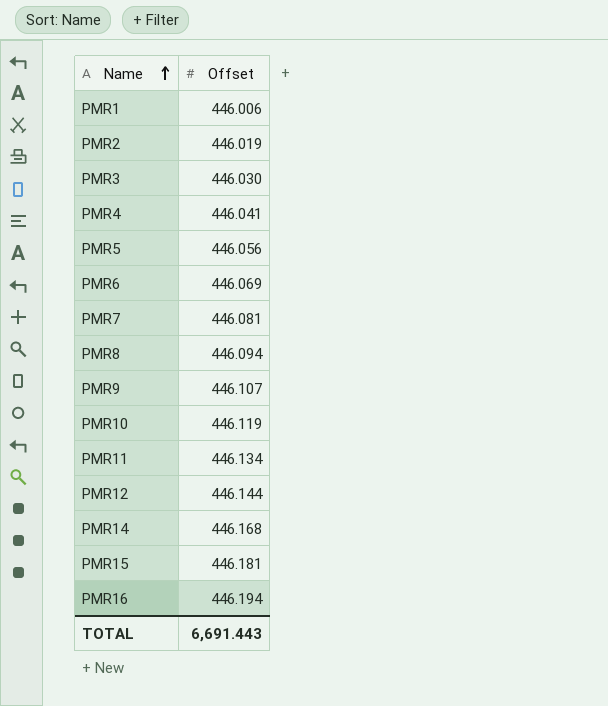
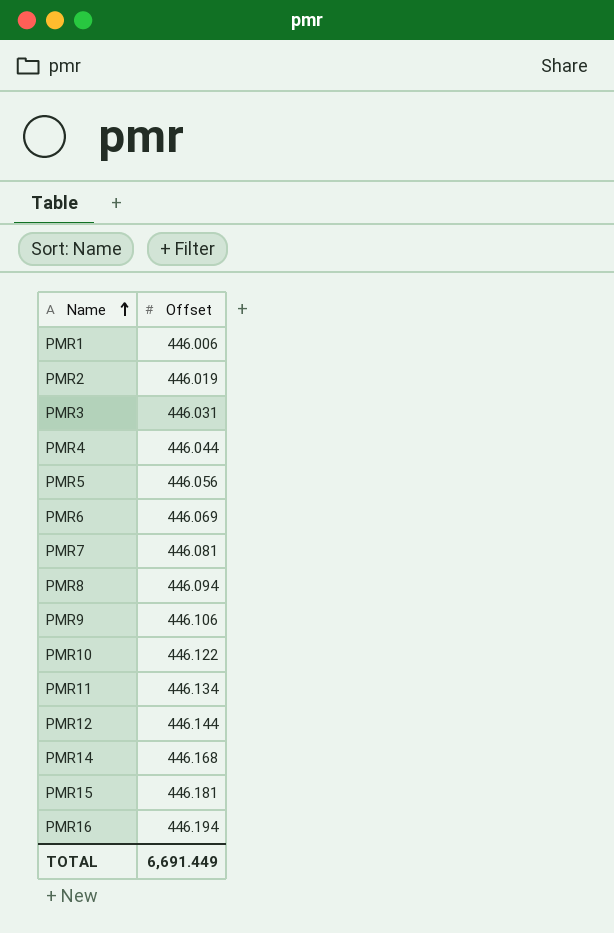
PMR3 | Offset: 446.030 -> 446.031
PMR4 | Offset: 446.041 -> 446.044
PMR9 | Offset: 446.107 -> 446.106
PMR10 | Offset: 446.119 -> 446.122
TOTAL | Offset: 6,691.443 -> 6,691.449

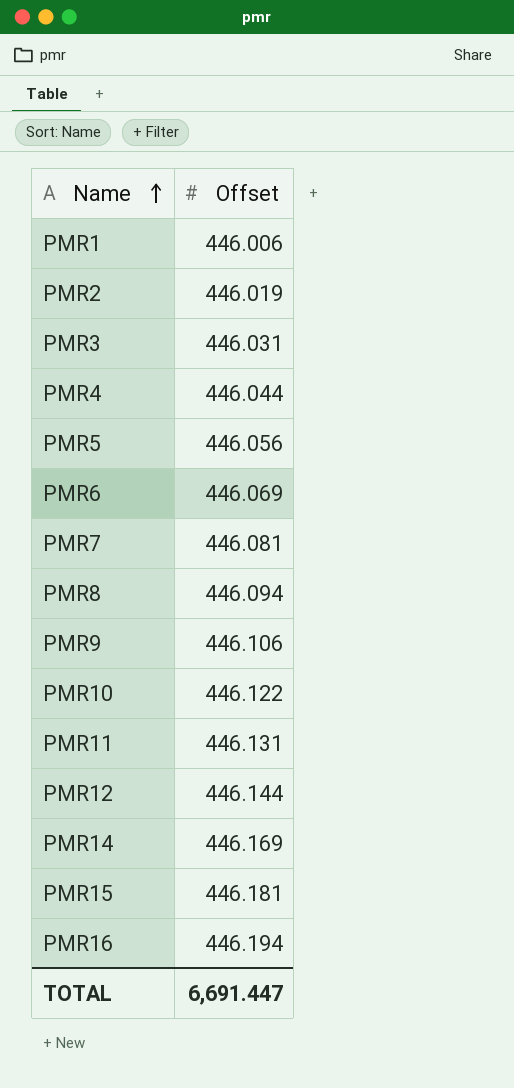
PMR11 | Offset: 446.134 -> 446.131
PMR14 | Offset: 446.168 -> 446.169
TOTAL | Offset: 6,691.449 -> 6,691.447

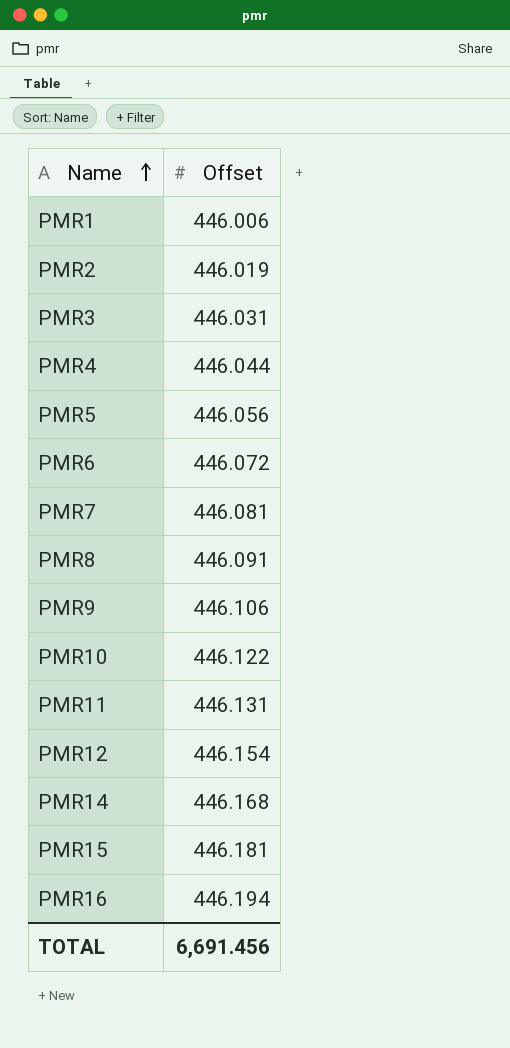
PMR6 | Offset: 446.069 -> 446.072
PMR8 | Offset: 446.094 -> 446.091
PMR12 | Offset: 446.144 -> 446.154
PMR14 | Offset: 446.169 -> 446.168
TOTAL | Offset: 6,691.447 -> 6,691.456

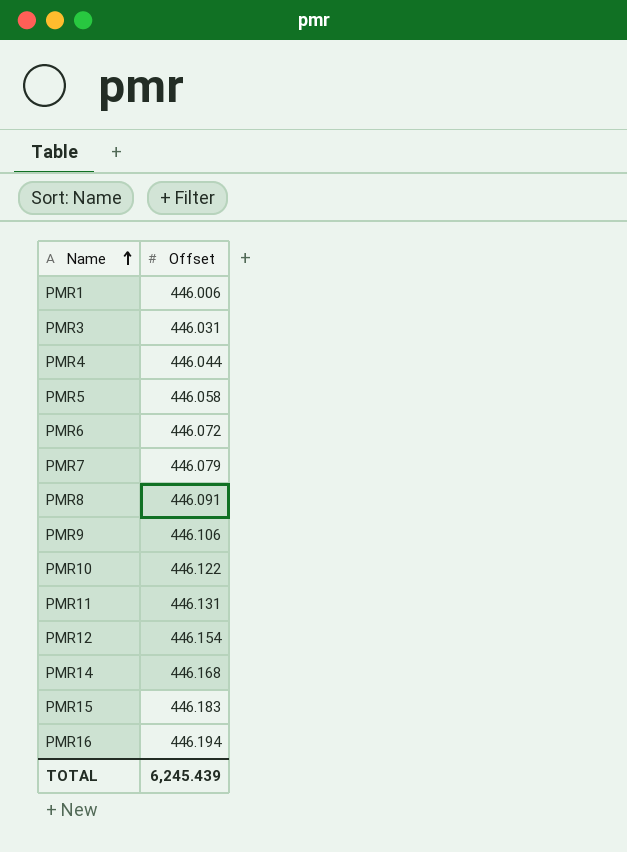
row PMR2: 446.019 -> none
PMR5 | Offset: 446.056 -> 446.058
PMR7 | Offset: 446.081 -> 446.079
PMR15 | Offset: 446.181 -> 446.183
TOTAL | Offset: 6,691.456 -> 6,245.439

